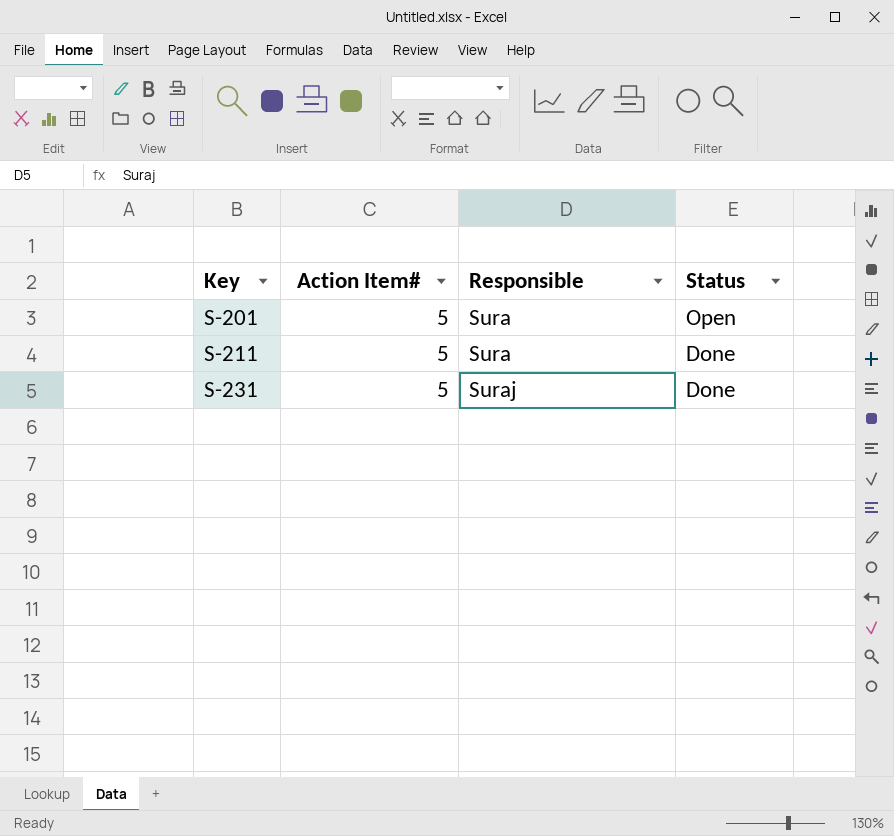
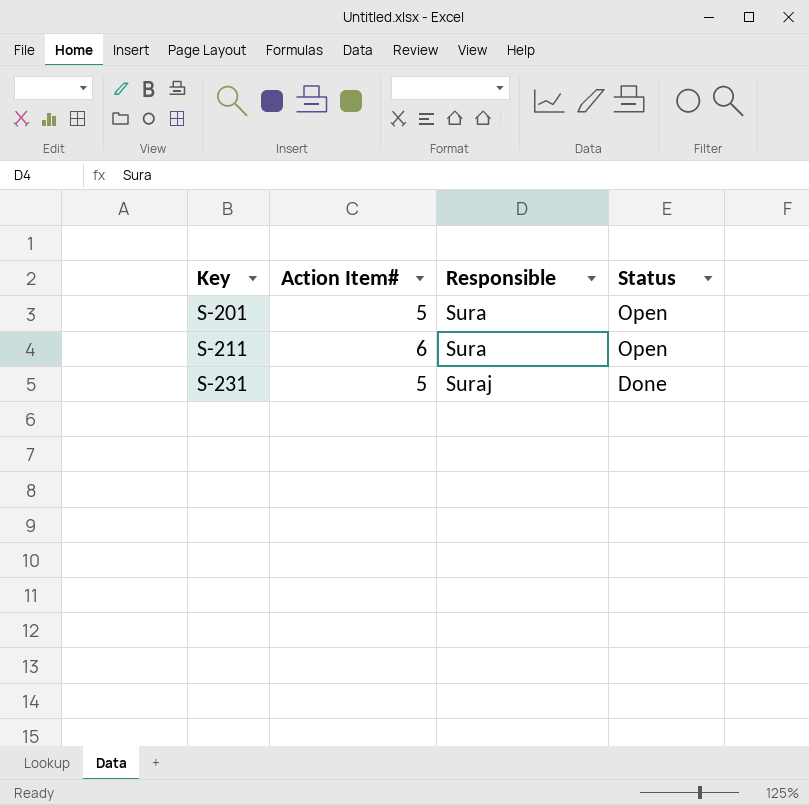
S-211 | Action Item#: 5 -> 6
S-211 | Status: Done -> Open

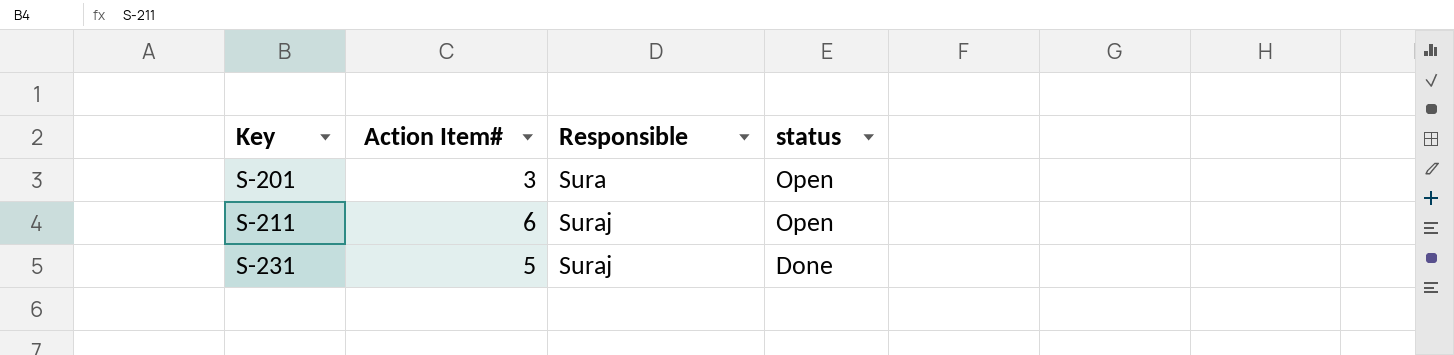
column name: Status -> status
S-201 | Action Item#: 5 -> 3
S-211 | Responsible: Sura -> Suraj

